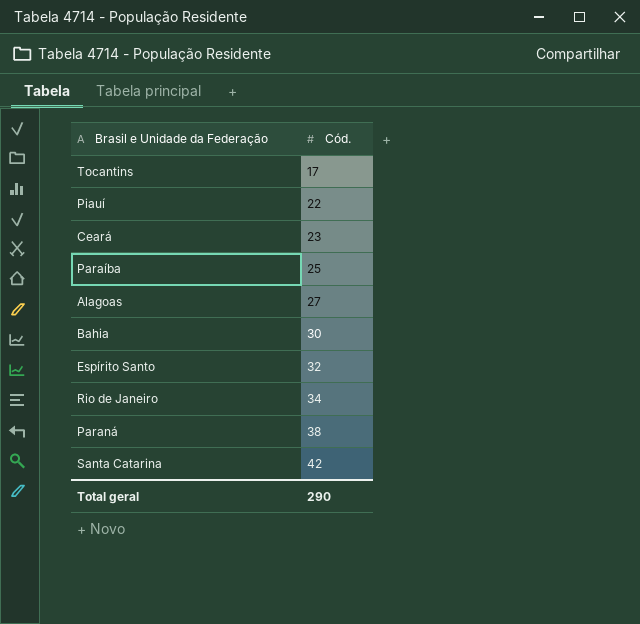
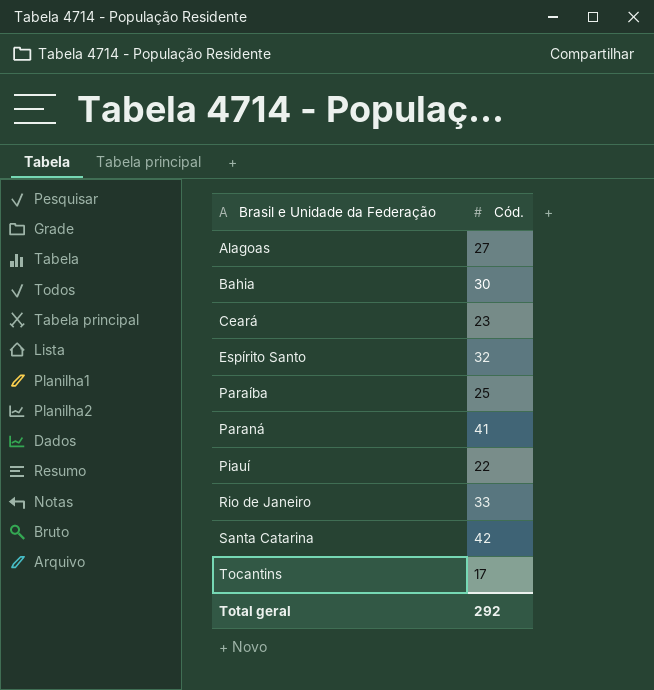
row order: Cód. ascending -> Brasil e Unidade da Federação ascending
Paraná | Cód.: 38 -> 41
Rio de Janeiro | Cód.: 34 -> 33
Total geral | Cód.: 290 -> 292

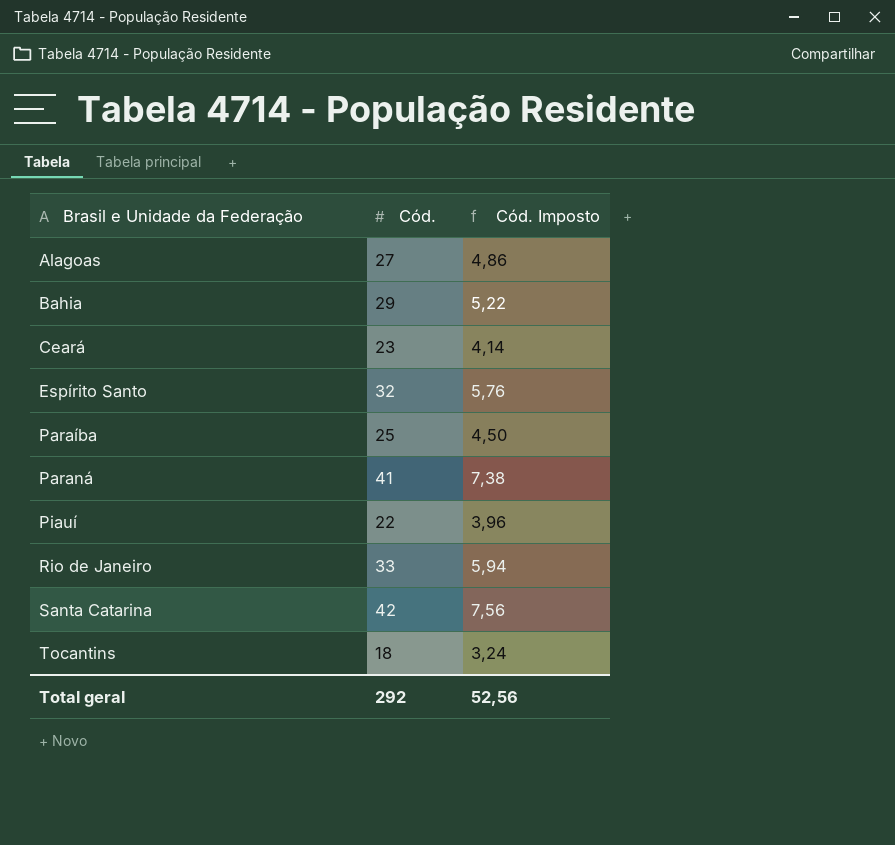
column Cód. Imposto | formula: none -> [Cód.] * 0,18
Bahia | Cód.: 30 -> 29
Tocantins | Cód.: 17 -> 18

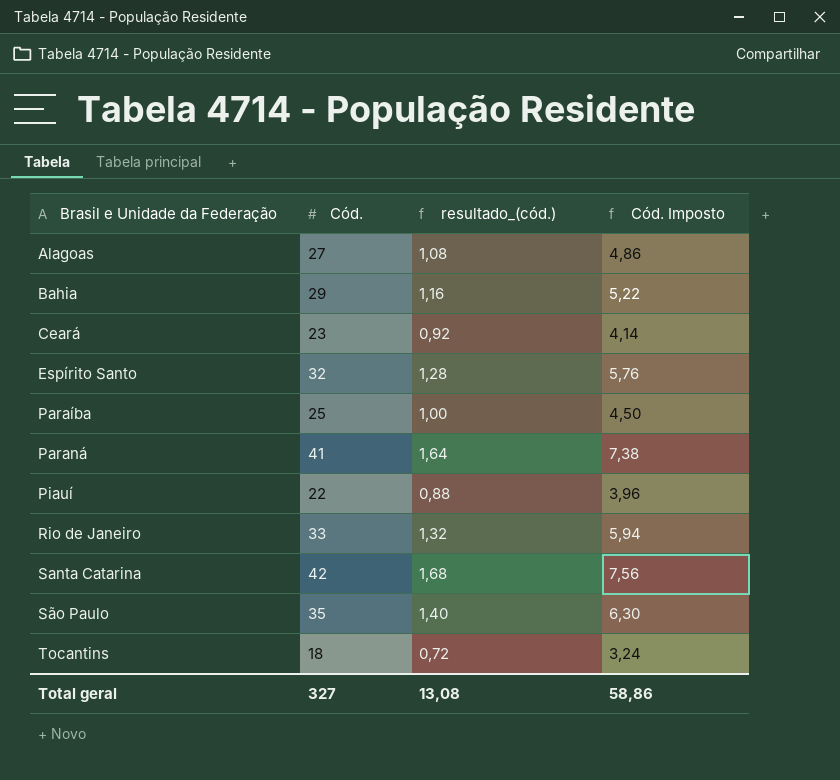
column resultado_(cód.) | formula: none -> [Cód.] * 0,04
row São Paulo: none -> 35 | 1,40 | 6,30
Total geral | Cód.: 292 -> 327
Total geral | Cód. Imposto: 52,56 -> 58,86

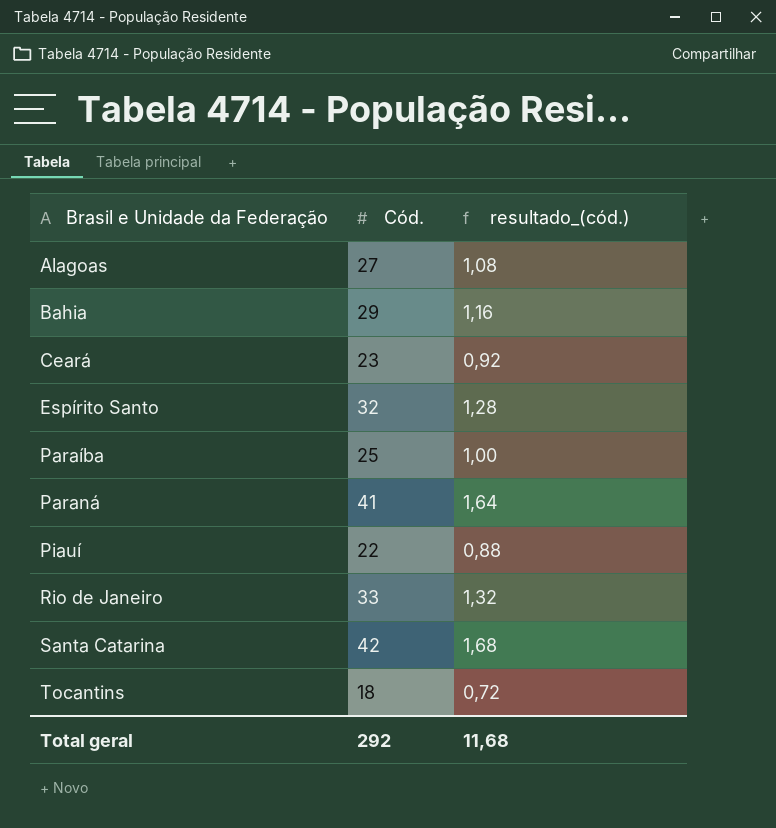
column Cód. Imposto | formula: [Cód.] * 0,18 -> none
row São Paulo: 35 | 1,40 | 6,30 -> none
Total geral | Cód.: 327 -> 292
Total geral | resultado_(cód.): 13,08 -> 11,68

